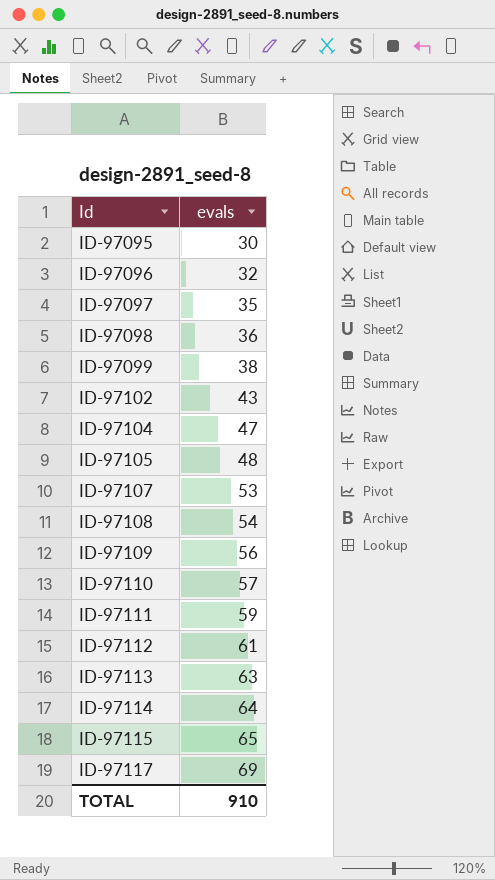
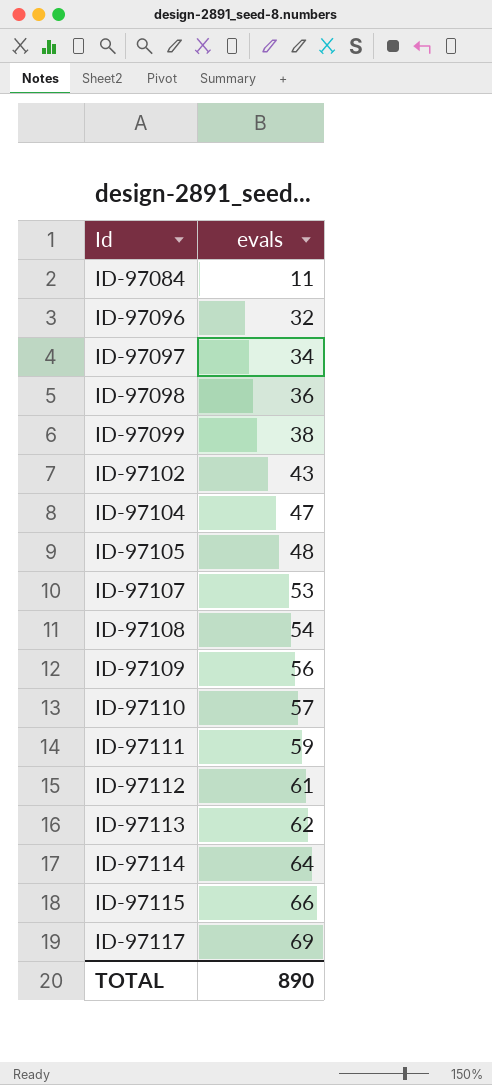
row ID-97095: 30 -> none
row ID-97084: none -> 11
ID-97097 | evals: 35 -> 34
ID-97113 | evals: 63 -> 62
ID-97115 | evals: 65 -> 66
TOTAL | evals: 910 -> 890

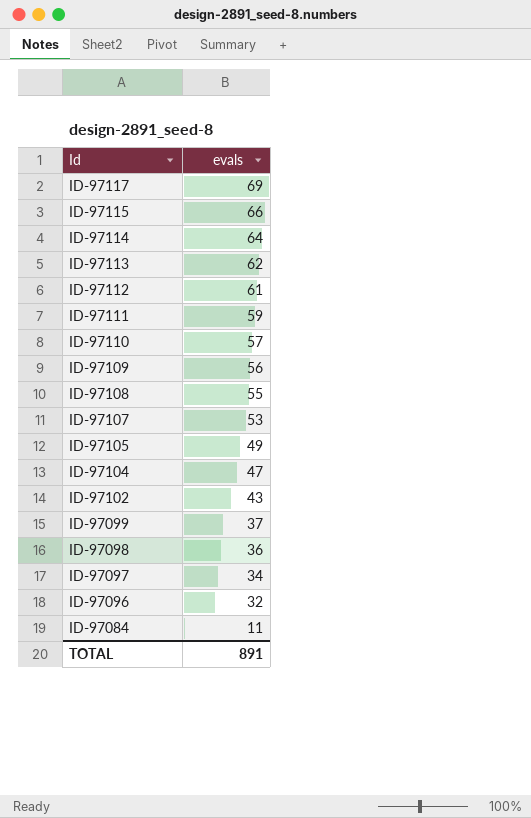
row order: Id ascending -> Id descending
ID-97108 | evals: 54 -> 55
ID-97105 | evals: 48 -> 49
ID-97099 | evals: 38 -> 37
TOTAL | evals: 890 -> 891

